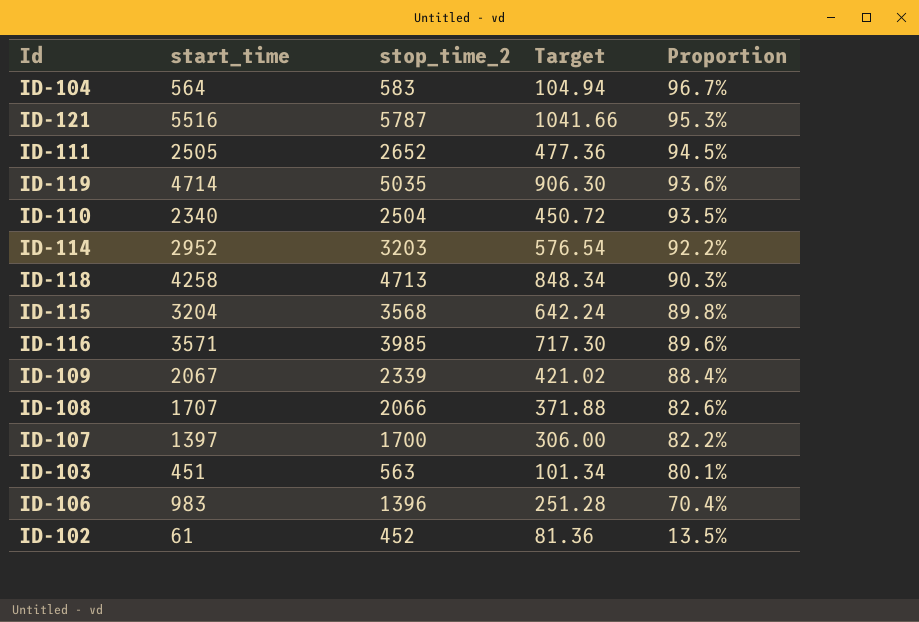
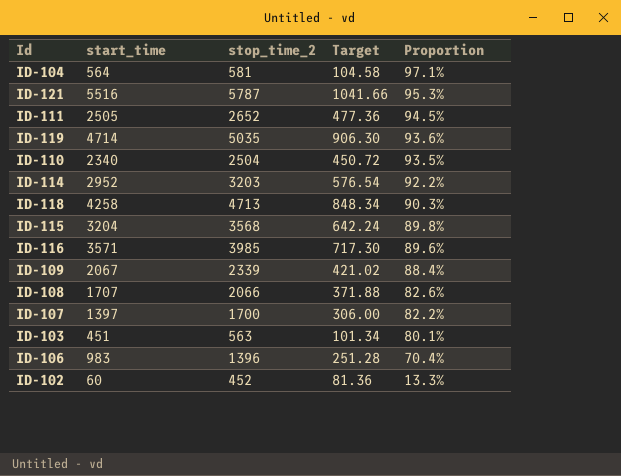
ID-104 | stop_time_2: 583 -> 581
ID-104 | Target: 104.94 -> 104.58
ID-104 | Proportion: 96.7% -> 97.1%
ID-102 | start_time: 61 -> 60
ID-102 | Proportion: 13.5% -> 13.3%

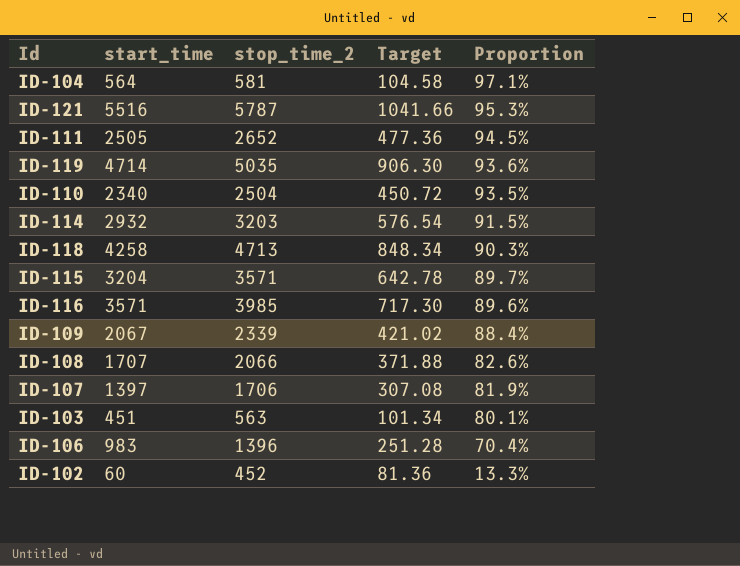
ID-114 | start_time: 2952 -> 2932
ID-114 | Proportion: 92.2% -> 91.5%
ID-115 | stop_time_2: 3568 -> 3571
ID-115 | Target: 642.24 -> 642.78
ID-115 | Proportion: 89.8% -> 89.7%
ID-107 | stop_time_2: 1700 -> 1706
ID-107 | Target: 306.00 -> 307.08
ID-107 | Proportion: 82.2% -> 81.9%

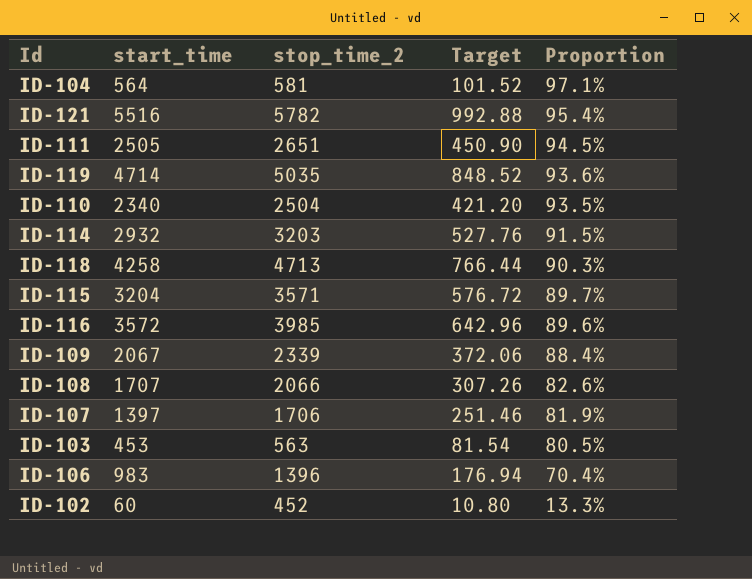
column Target | formula: [stop_time_2] * 0.18 -> [start_time] * 0.18
ID-121 | stop_time_2: 5787 -> 5782
ID-121 | Proportion: 95.3% -> 95.4%
ID-111 | stop_time_2: 2652 -> 2651
ID-116 | start_time: 3571 -> 3572
ID-103 | start_time: 451 -> 453
ID-103 | Proportion: 80.1% -> 80.5%

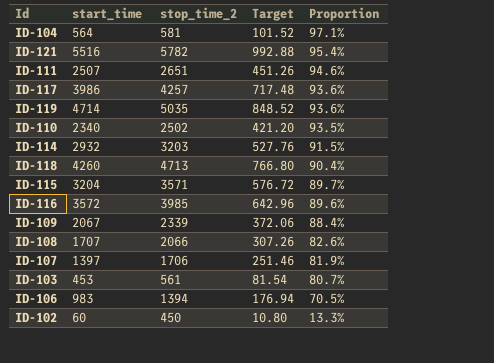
ID-111 | start_time: 2505 -> 2507
ID-111 | Target: 450.90 -> 451.26
ID-111 | Proportion: 94.5% -> 94.6%
row ID-117: none -> 3986 | 4257 | 717.48 | 93.6%
ID-110 | stop_time_2: 2504 -> 2502
ID-118 | start_time: 4258 -> 4260
ID-118 | Target: 766.44 -> 766.80
ID-118 | Proportion: 90.3% -> 90.4%
ID-103 | stop_time_2: 563 -> 561
ID-103 | Proportion: 80.5% -> 80.7%
ID-106 | stop_time_2: 1396 -> 1394
ID-106 | Proportion: 70.4% -> 70.5%
ID-102 | stop_time_2: 452 -> 450

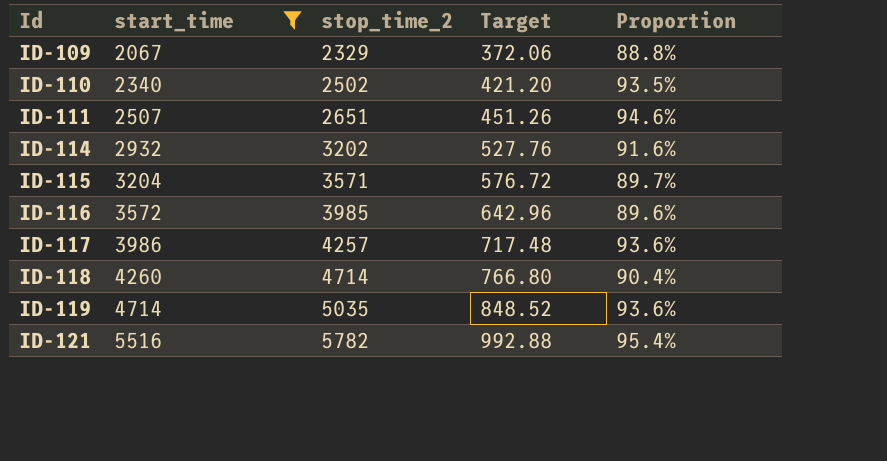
filter: none -> start_time >= 2067
row order: Proportion descending -> Id ascending
ID-109 | stop_time_2: 2339 -> 2329
ID-109 | Proportion: 88.4% -> 88.8%
ID-114 | stop_time_2: 3203 -> 3202
ID-114 | Proportion: 91.5% -> 91.6%
ID-118 | stop_time_2: 4713 -> 4714

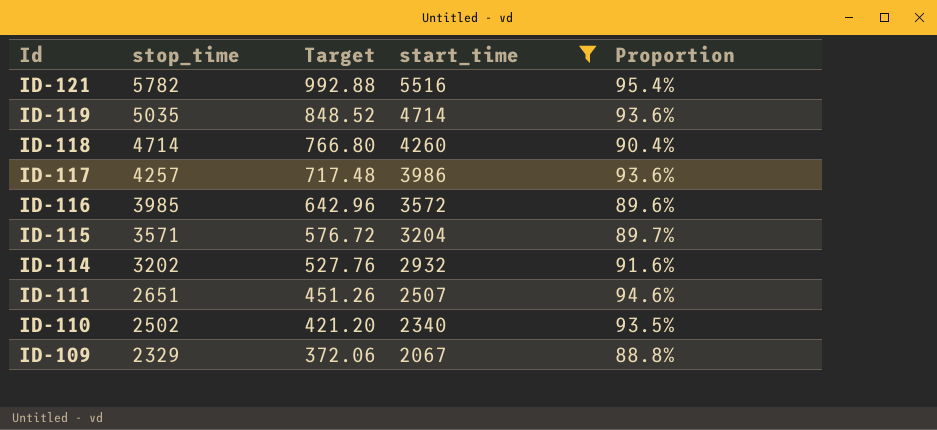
row order: Id ascending -> Id descending
column name: stop_time_2 -> stop_time
column start_time | position: 2 -> 4

